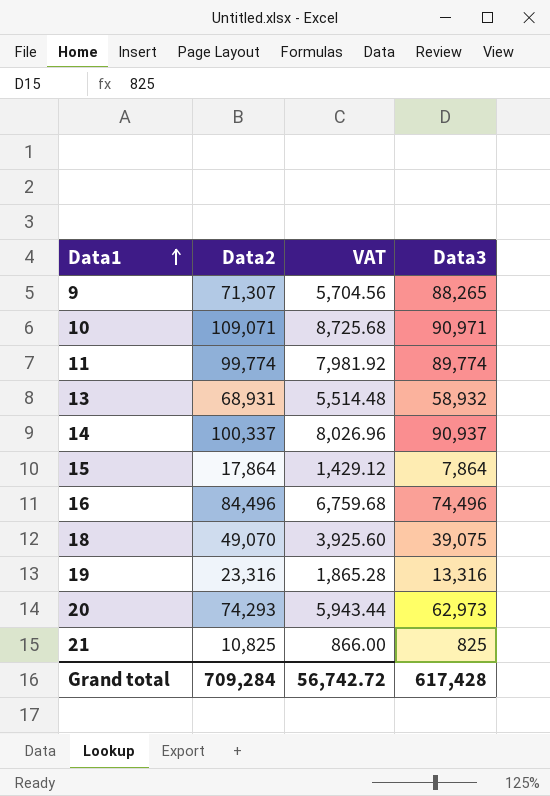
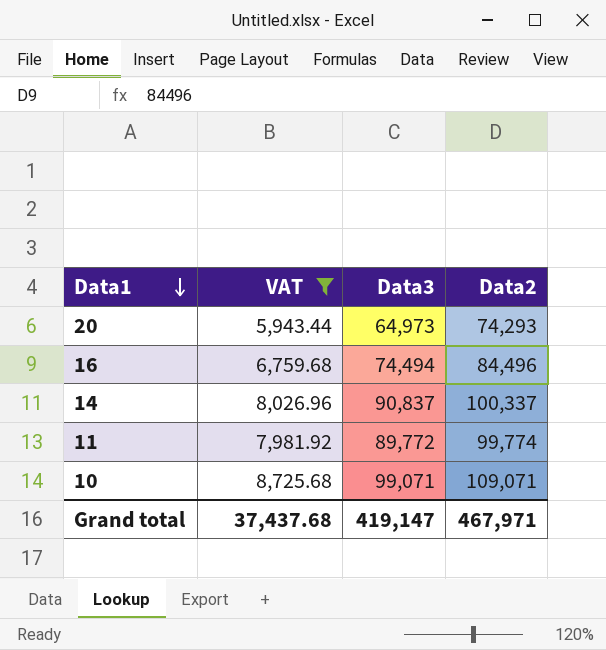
filter: none -> VAT >= 5,943.44
row order: Data1 ascending -> Data1 descending
column Data2 | position: 2 -> 4
20 | Data3: 62,973 -> 64,973
16 | Data3: 74,496 -> 74,494
14 | Data3: 90,937 -> 90,837
11 | Data3: 89,774 -> 89,772
10 | Data3: 90,971 -> 99,071
Grand total | VAT: 56,742.72 -> 37,437.68
Grand total | Data3: 617,428 -> 419,147
Grand total | Data2: 709,284 -> 467,971

